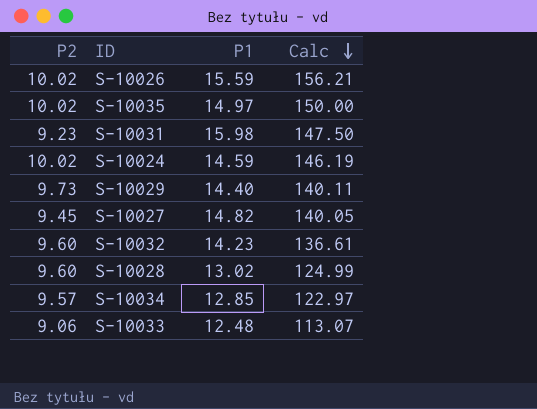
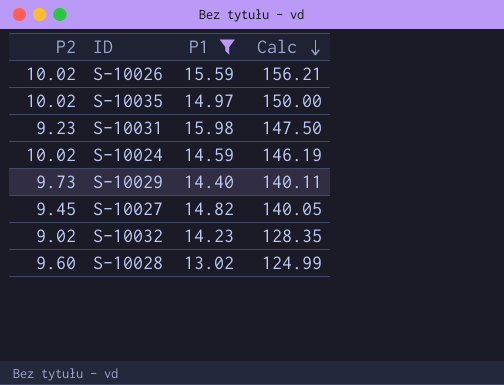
filter: none -> P1 >= 13.02
S-10032 | P2: 9.60 -> 9.02
S-10032 | Calc: 136.61 -> 128.35

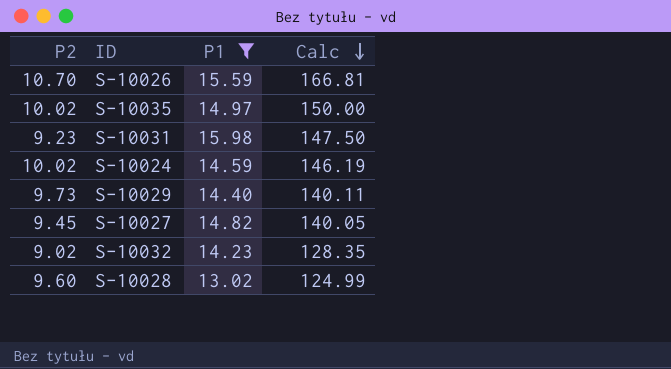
S-10026 | P2: 10.02 -> 10.70
S-10026 | Calc: 156.21 -> 166.81

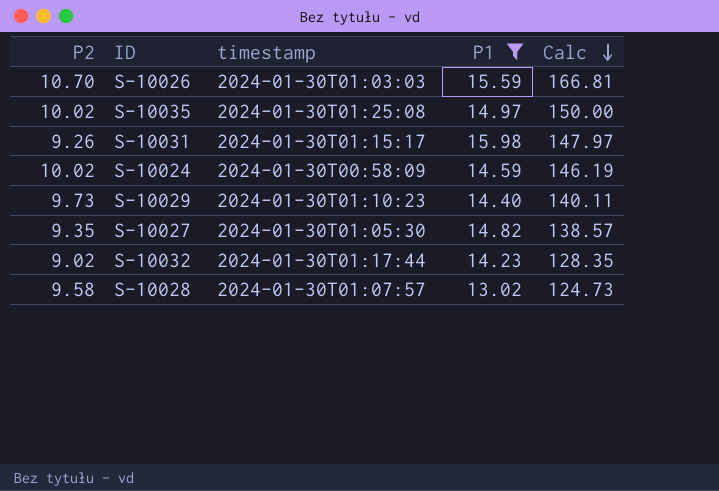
column timestamp | position: none -> 3
S-10031 | P2: 9.23 -> 9.26
S-10031 | Calc: 147.50 -> 147.97
S-10027 | P2: 9.45 -> 9.35
S-10027 | Calc: 140.05 -> 138.57
S-10028 | P2: 9.60 -> 9.58
S-10028 | Calc: 124.99 -> 124.73

